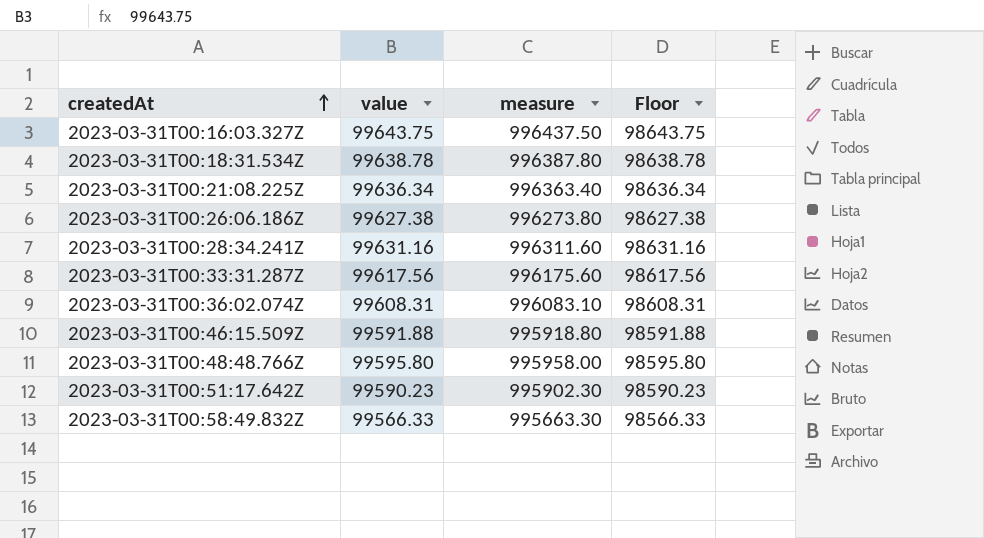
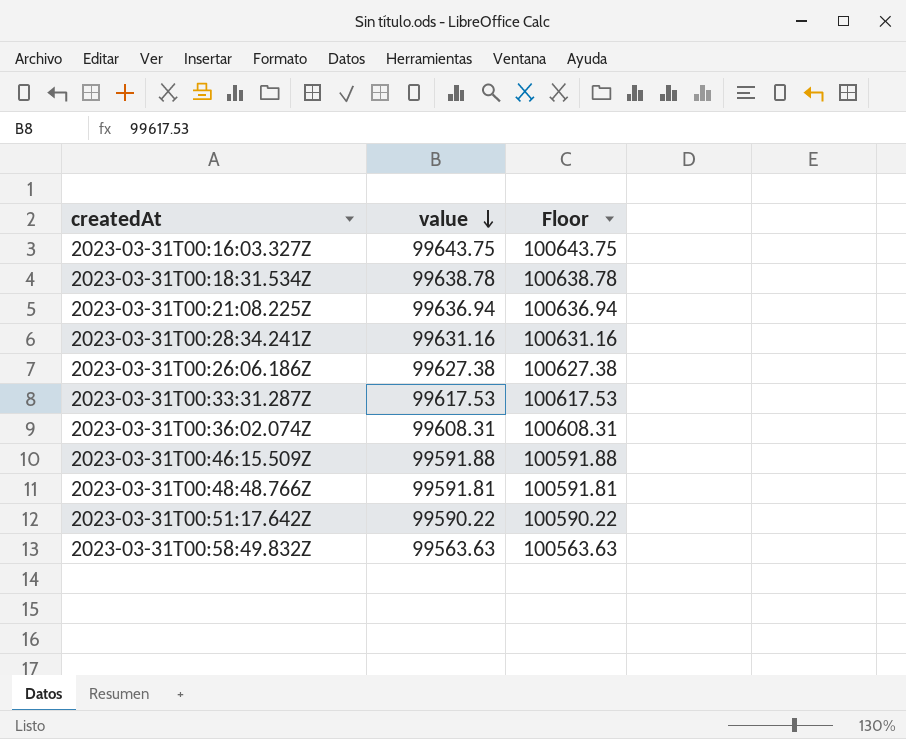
row order: createdAt ascending -> value descending
column measure | formula: [value] * 10 -> none
column Floor | formula: [value] - 1000 -> [value] + 1000
2023-03-31T00:21:08.225Z | value: 99636.34 -> 99636.94
2023-03-31T00:33:31.287Z | value: 99617.56 -> 99617.53
2023-03-31T00:48:48.766Z | value: 99595.80 -> 99591.81
2023-03-31T00:51:17.642Z | value: 99590.23 -> 99590.22
2023-03-31T00:58:49.832Z | value: 99566.33 -> 99563.63

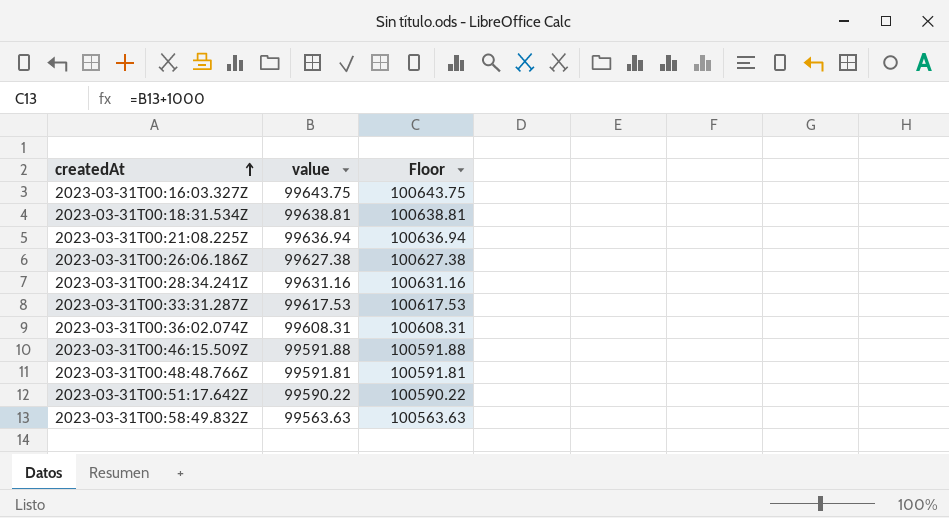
row order: value descending -> createdAt ascending
2023-03-31T00:18:31.534Z | value: 99638.78 -> 99638.81
2023-03-31T00:18:31.534Z | Floor: 100638.78 -> 100638.81

